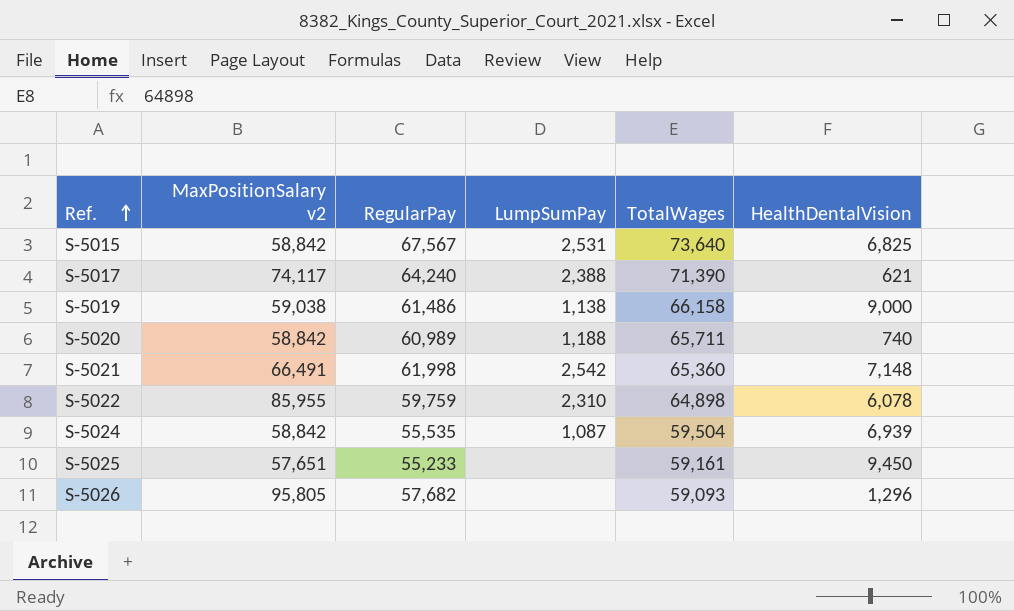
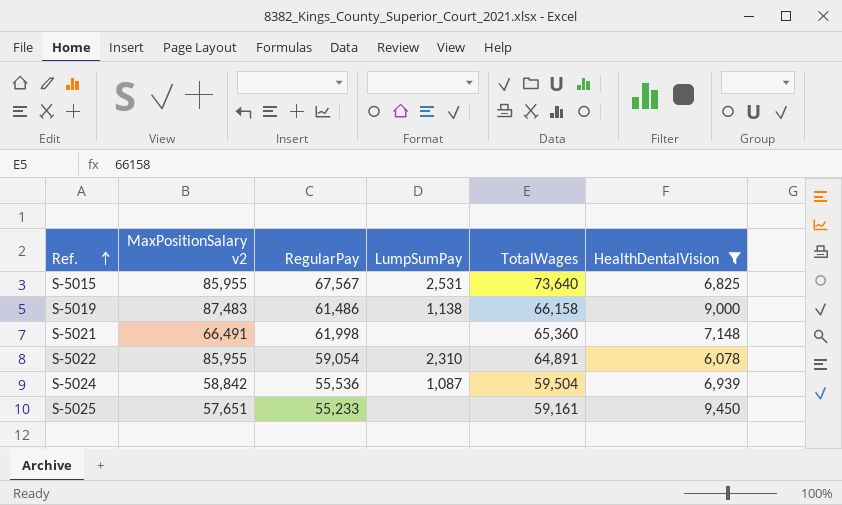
filter: none -> HealthDentalVision >= 6,078
S-5015 | MaxPositionSalary v2: 58,842 -> 85,955
S-5019 | MaxPositionSalary v2: 59,038 -> 87,483
S-5021 | LumpSumPay: 2,542 -> none
S-5022 | RegularPay: 59,759 -> 59,054
S-5022 | TotalWages: 64,898 -> 64,891
S-5024 | RegularPay: 55,535 -> 55,536

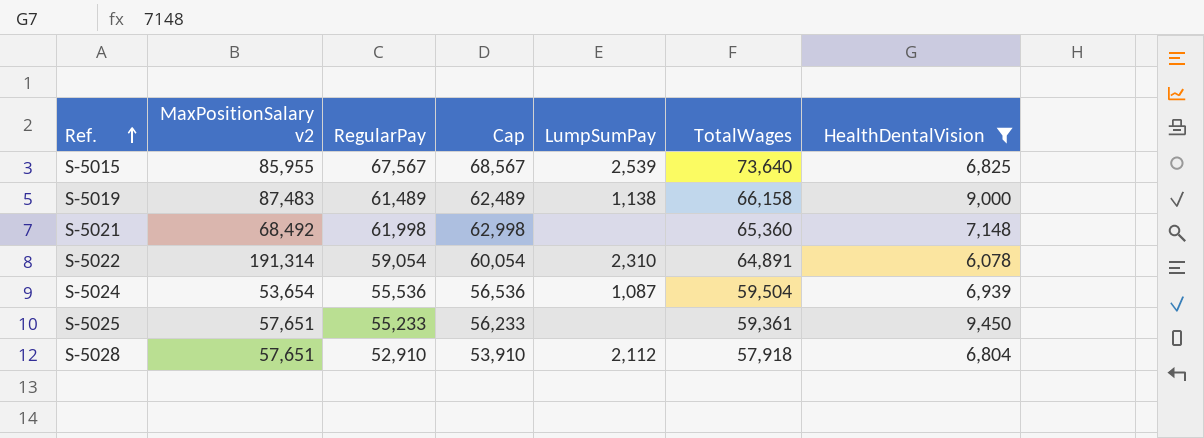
column Cap | formula: none -> [RegularPay] + 1000
S-5015 | LumpSumPay: 2,531 -> 2,539
S-5019 | RegularPay: 61,486 -> 61,489
S-5021 | MaxPositionSalary v2: 66,491 -> 68,492
S-5022 | MaxPositionSalary v2: 85,955 -> 191,314
S-5024 | MaxPositionSalary v2: 58,842 -> 53,654
S-5025 | TotalWages: 59,161 -> 59,361
row S-5028: none -> 57,651 | 52,910 | 53,910 | 2,112 | 57,918 | 6,804

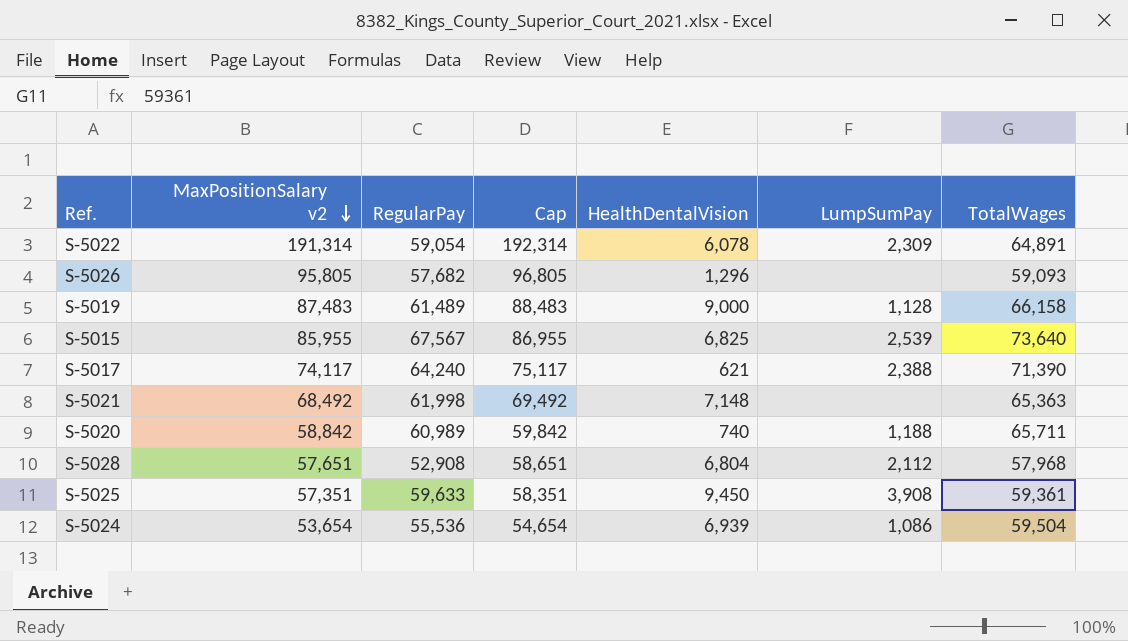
filter: HealthDentalVision >= 6,078 -> none
row order: Ref. ascending -> MaxPositionSalary v2 descending
column Cap | formula: [RegularPay] + 1000 -> [MaxPositionSalary v2] + 1000
column HealthDentalVision | position: 7 -> 5
S-5022 | LumpSumPay: 2,310 -> 2,309
S-5019 | LumpSumPay: 1,138 -> 1,128
S-5021 | TotalWages: 65,360 -> 65,363
S-5028 | RegularPay: 52,910 -> 52,908
S-5028 | TotalWages: 57,918 -> 57,968
S-5025 | MaxPositionSalary v2: 57,651 -> 57,351
S-5025 | RegularPay: 55,233 -> 59,633
S-5025 | LumpSumPay: none -> 3,908
S-5024 | LumpSumPay: 1,087 -> 1,086

